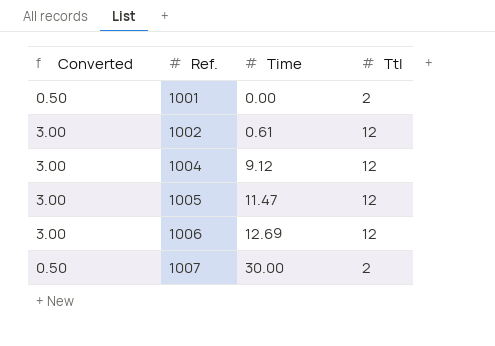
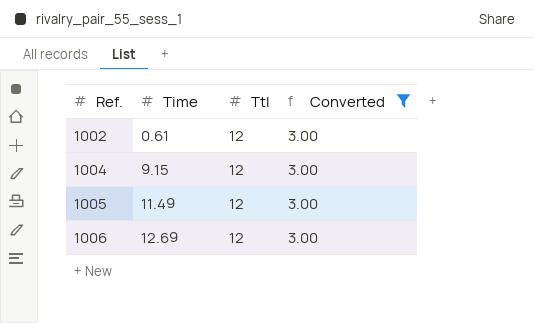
filter: none -> Converted = 3.00
column Converted | position: 1 -> 4
1004 | Time: 9.12 -> 9.15
1005 | Time: 11.47 -> 11.49

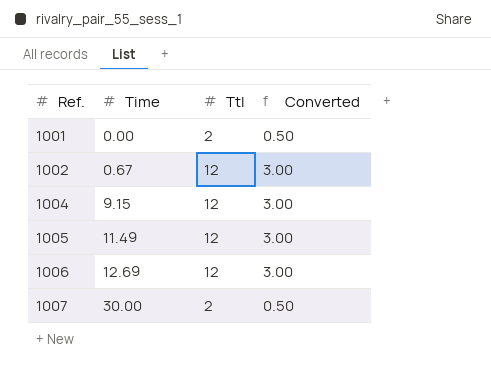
filter: Converted = 3.00 -> none
1002 | Time: 0.61 -> 0.67

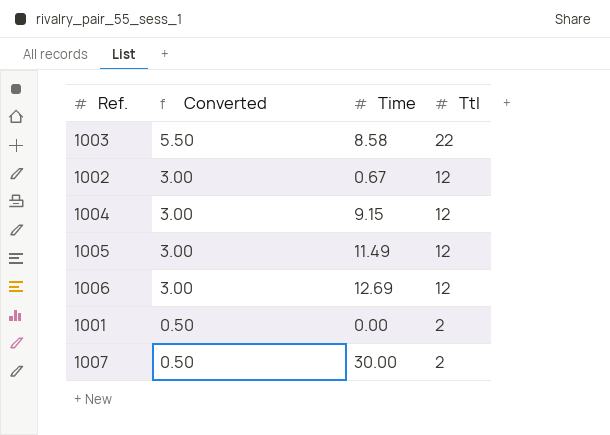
row order: Ref. ascending -> Converted descending
column Converted | position: 4 -> 2
row 1003: none -> 5.50 | 8.58 | 22

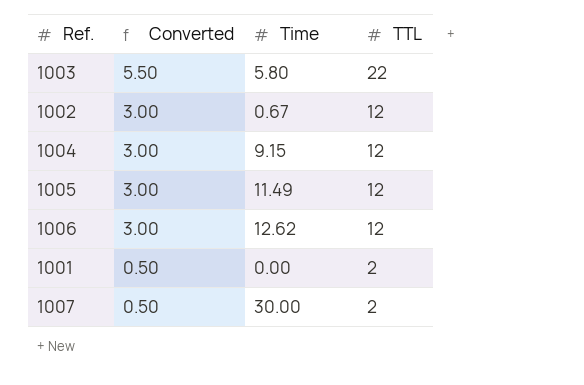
column name: Ttl -> TTL
1003 | Time: 8.58 -> 5.80
1006 | Time: 12.69 -> 12.62

